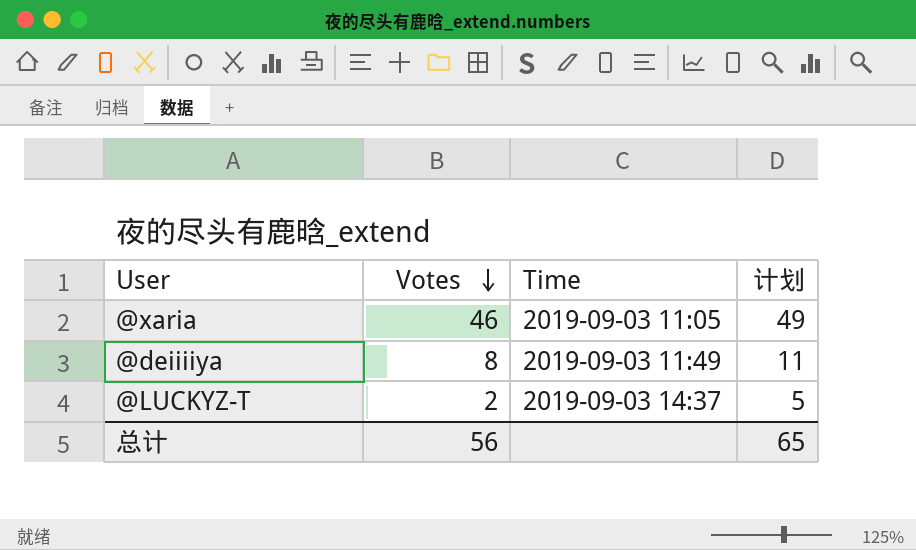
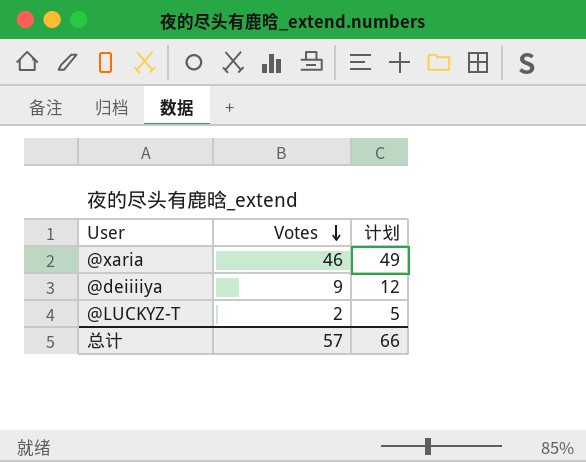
column Time | position: 3 -> none
@deiiiiya | Votes: 8 -> 9
@deiiiiya | 计划: 11 -> 12
总计 | Votes: 56 -> 57
总计 | 计划: 65 -> 66

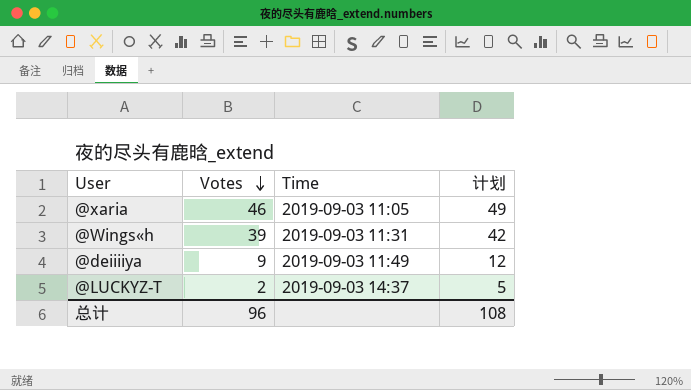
column Time | position: none -> 3
row @Wings«h: none -> 39 | 2019-09-03 11:31 | 42
总计 | Votes: 57 -> 96
总计 | 计划: 66 -> 108

